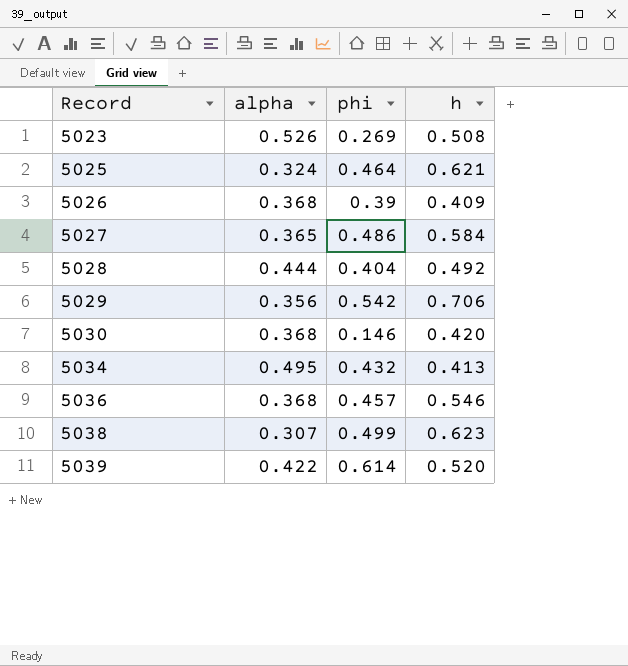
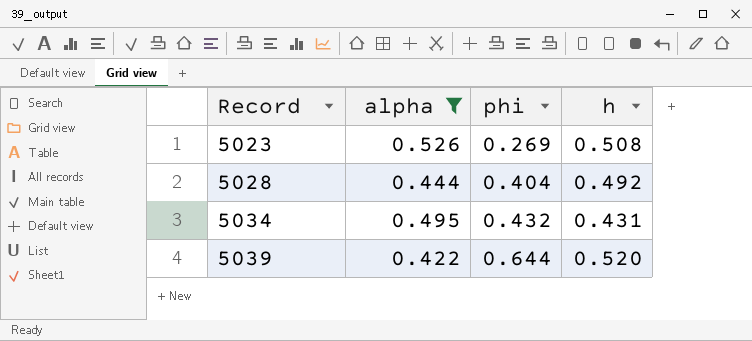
filter: none -> alpha >= 0.422
5034 | h: 0.413 -> 0.431
5039 | phi: 0.614 -> 0.644

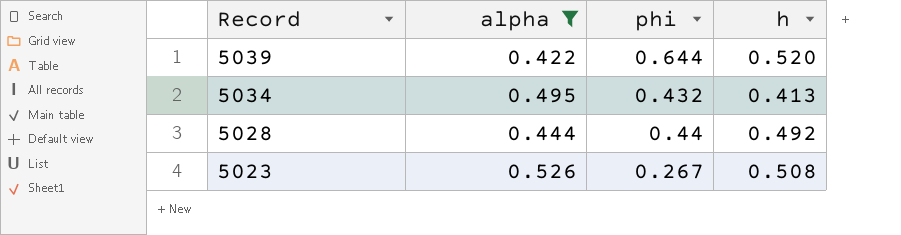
row order: Record ascending -> Record descending
5034 | h: 0.431 -> 0.413
5028 | phi: 0.404 -> 0.44
5023 | phi: 0.269 -> 0.267

